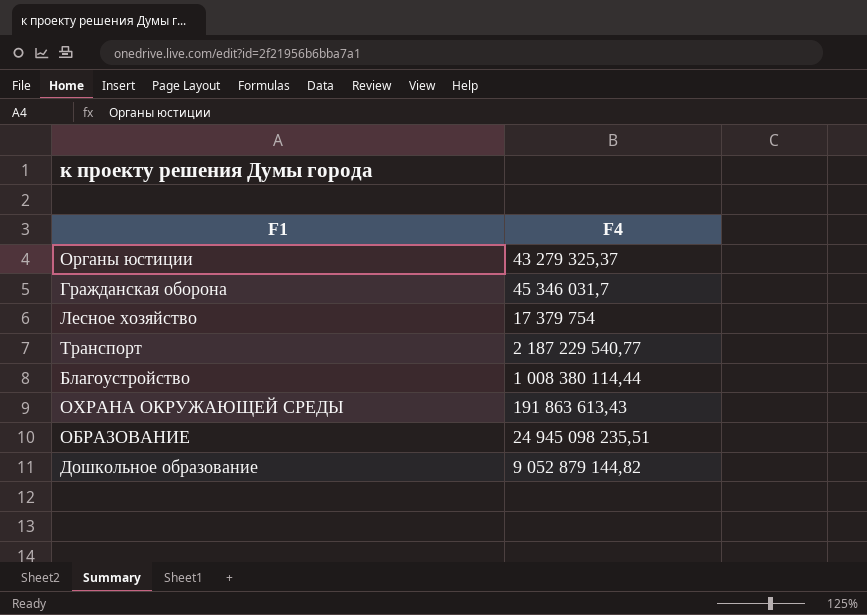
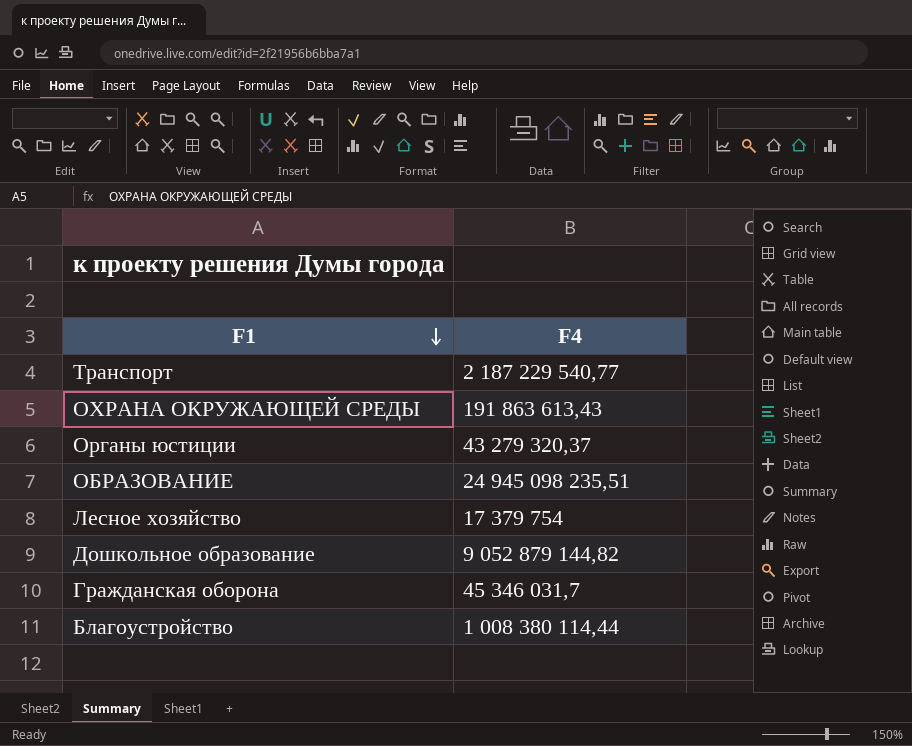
row order: none -> F1 descending
Органы юстиции | F4: 43 279 325,37 -> 43 279 320,37

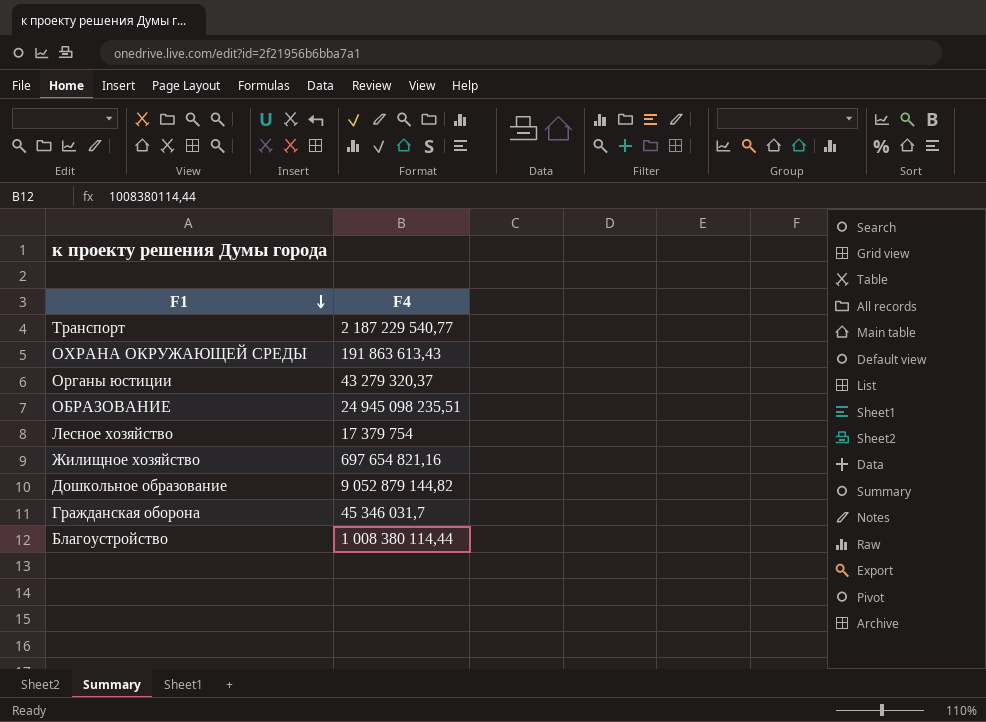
row Жилищное хозяйство: none -> 697 654 821,16

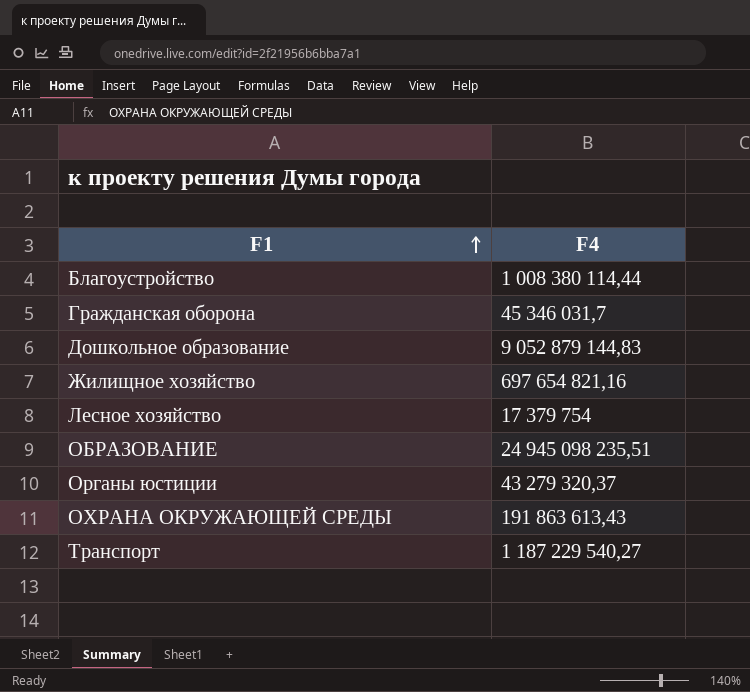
row order: F1 descending -> F1 ascending
Дошкольное образование | F4: 9 052 879 144,82 -> 9 052 879 144,83
Транспорт | F4: 2 187 229 540,77 -> 1 187 229 540,27

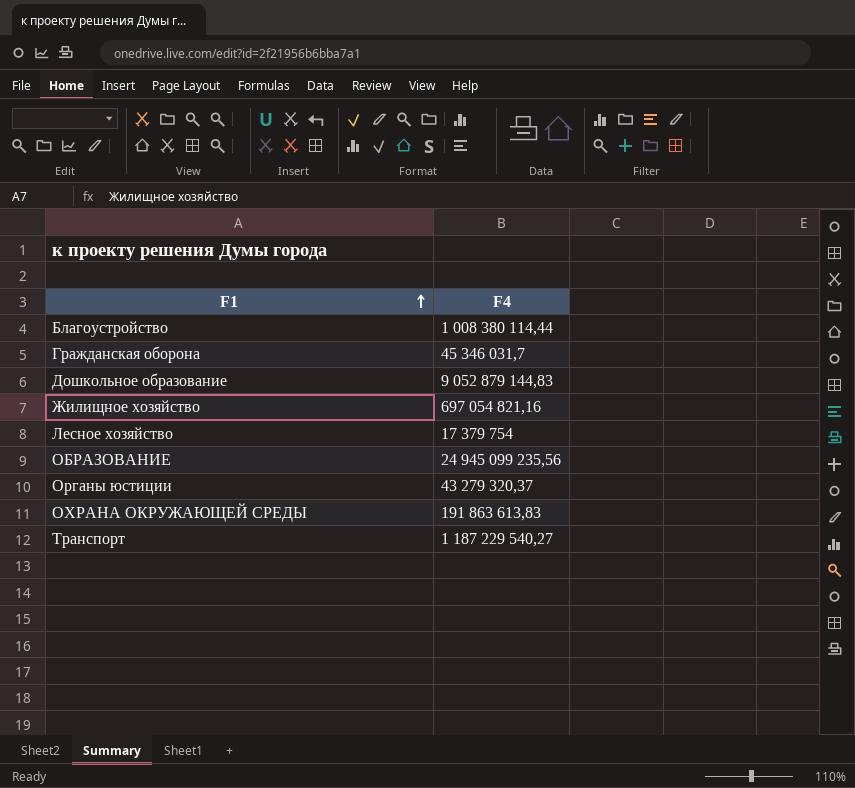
Жилищное хозяйство | F4: 697 654 821,16 -> 697 054 821,16
ОБРАЗОВАНИЕ | F4: 24 945 098 235,51 -> 24 945 099 235,56
ОХРАНА ОКРУЖАЮЩЕЙ СРЕДЫ | F4: 191 863 613,43 -> 191 863 613,83

